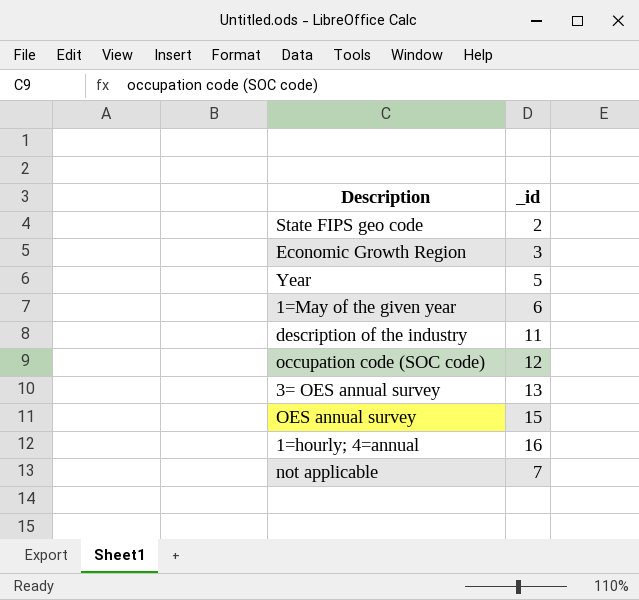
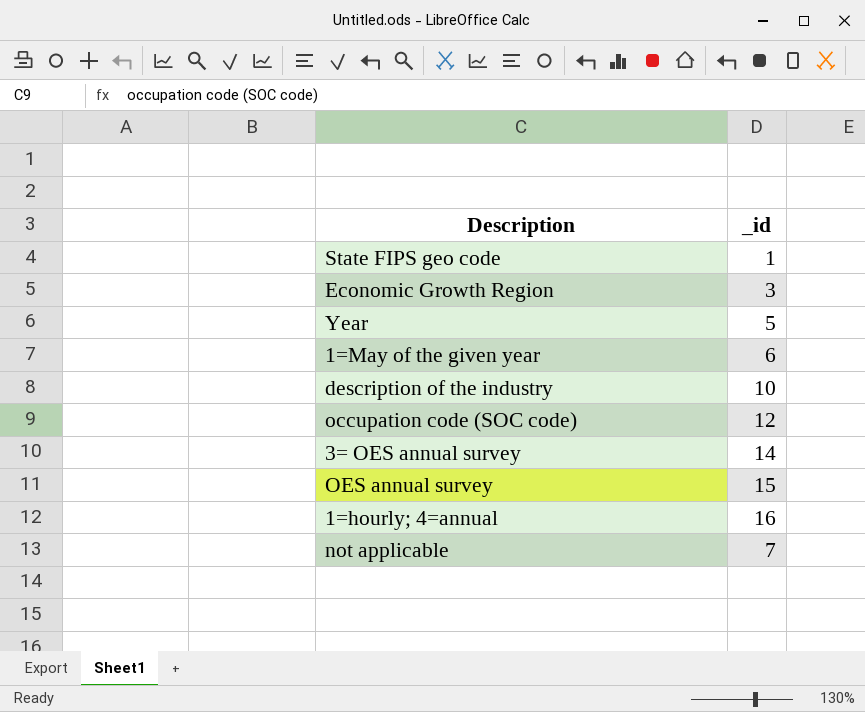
State FIPS geo code | _id: 2 -> 1
description of the industry | _id: 11 -> 10
3= OES annual survey | _id: 13 -> 14

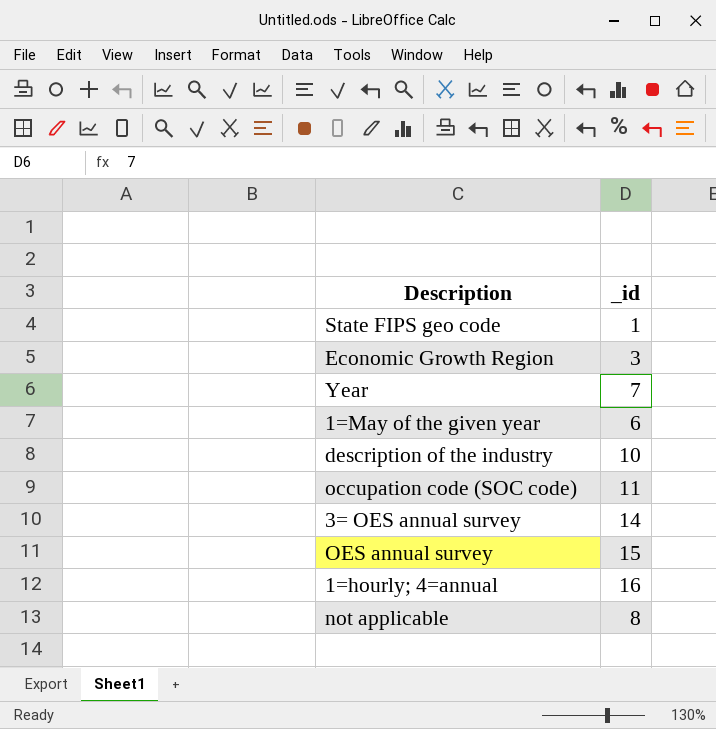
Year | _id: 5 -> 7
occupation code (SOC code) | _id: 12 -> 11
not applicable | _id: 7 -> 8

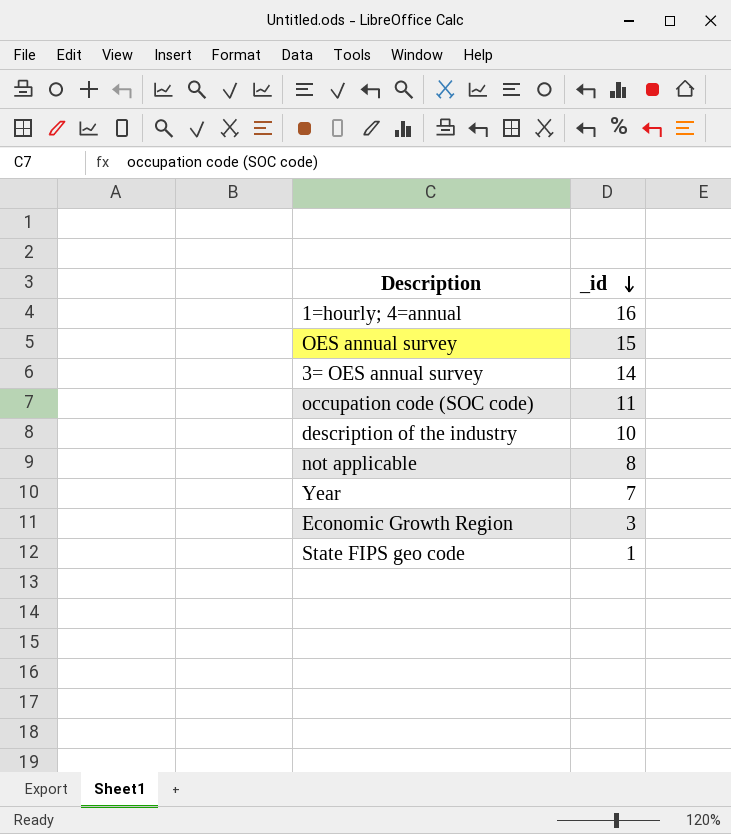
row order: none -> _id descending
row 1=May of the given year: 6 -> none

